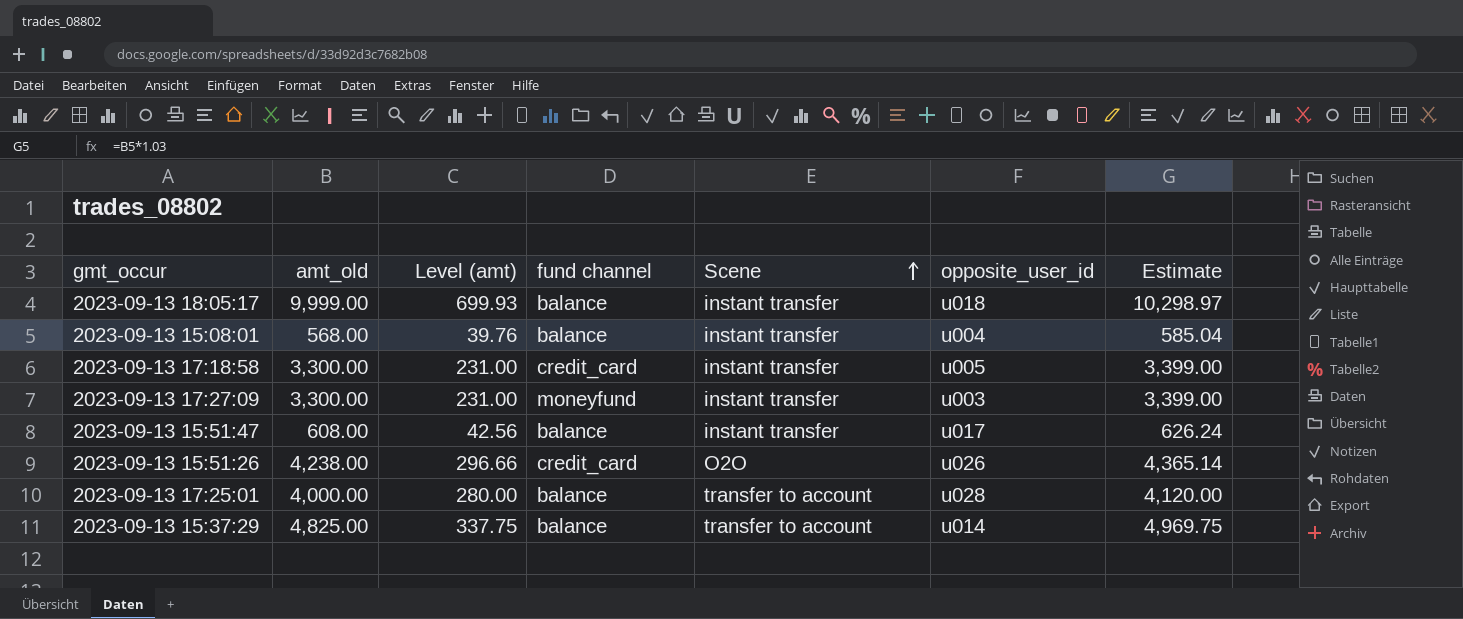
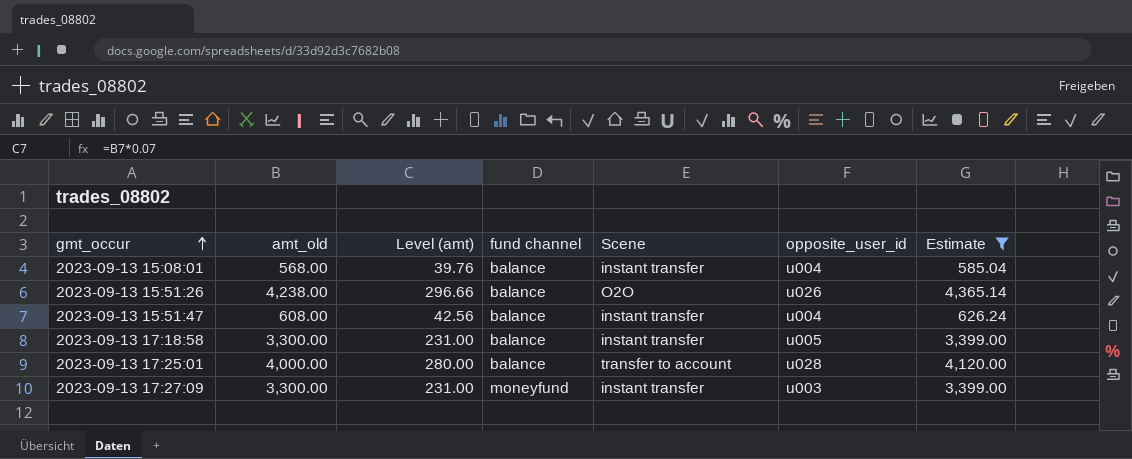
filter: none -> Estimate <= 4,365.14
row order: Scene ascending -> gmt_occur ascending
2023-09-13 15:51:26 | fund channel: credit_card -> balance
2023-09-13 15:51:47 | opposite_user_id: u017 -> u004
2023-09-13 17:18:58 | fund channel: credit_card -> balance

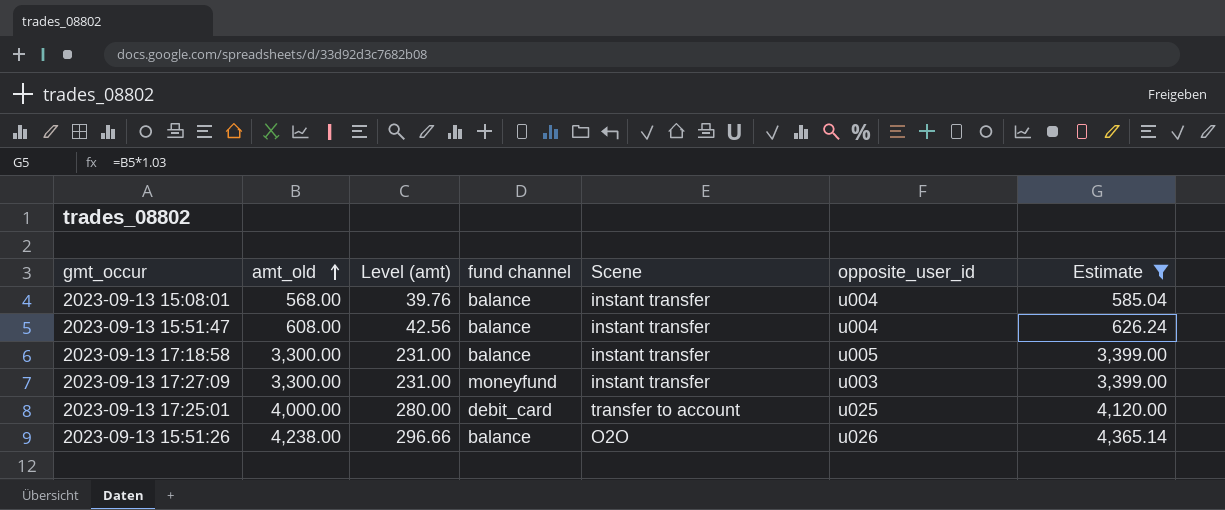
row order: gmt_occur ascending -> amt_old ascending
2023-09-13 17:25:01 | fund channel: balance -> debit_card
2023-09-13 17:25:01 | opposite_user_id: u028 -> u025

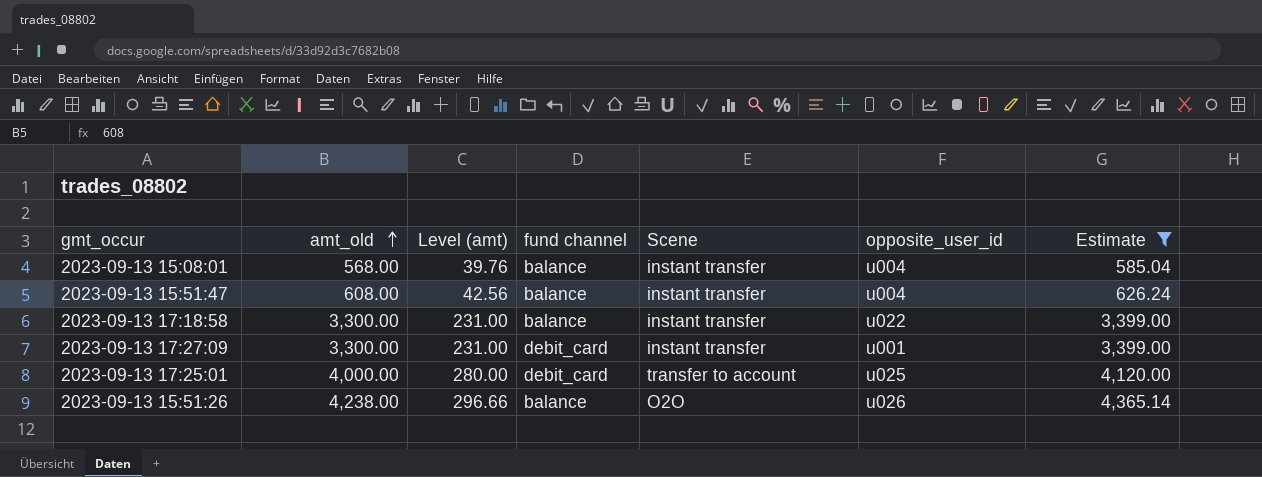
2023-09-13 17:18:58 | opposite_user_id: u005 -> u022
2023-09-13 17:27:09 | fund channel: moneyfund -> debit_card
2023-09-13 17:27:09 | opposite_user_id: u003 -> u001

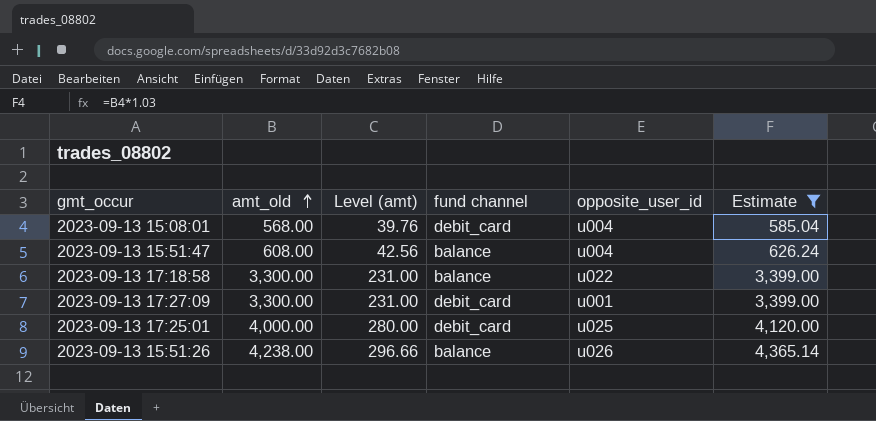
column Scene | position: 5 -> none
2023-09-13 15:08:01 | fund channel: balance -> debit_card

